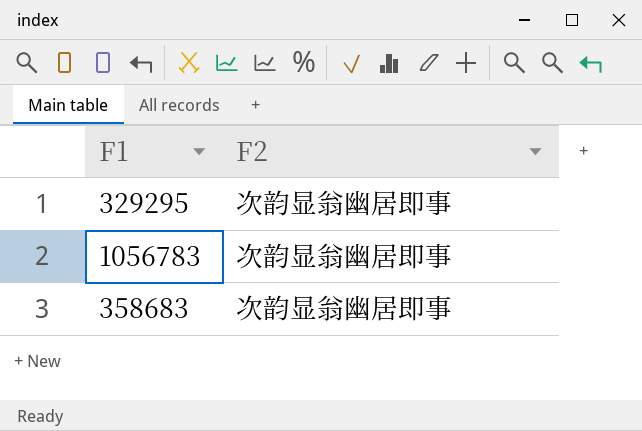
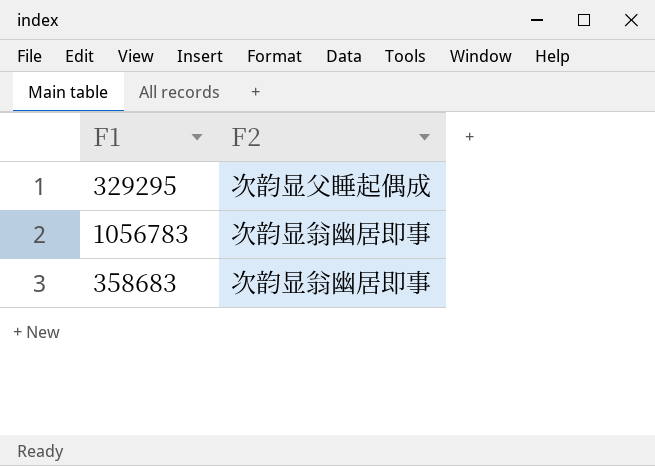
329295 | F2: 次韵显翁幽居即事 -> 次韵显父睡起偶成

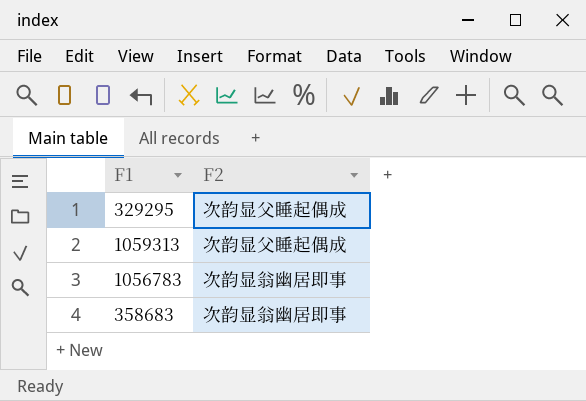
row 1059313: none -> 次韵显父睡起偶成

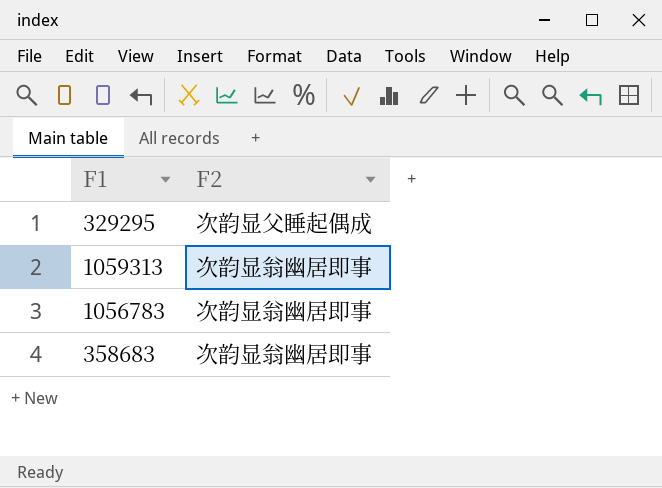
1059313 | F2: 次韵显父睡起偶成 -> 次韵显翁幽居即事

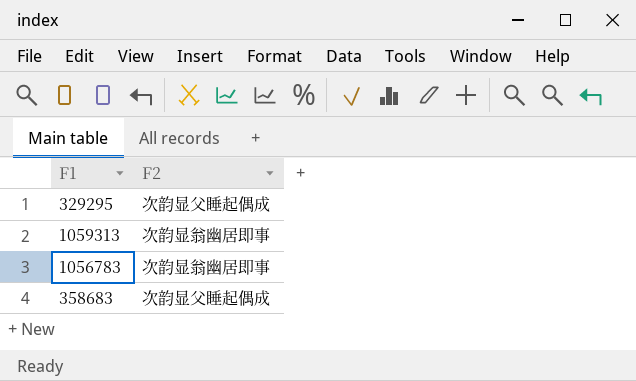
358683 | F2: 次韵显翁幽居即事 -> 次韵显父睡起偶成

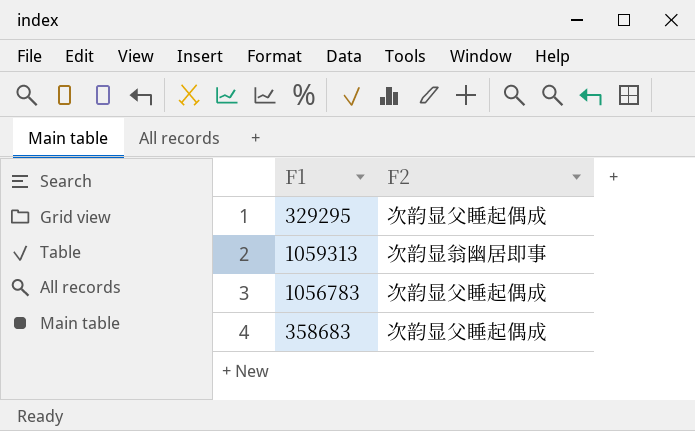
1056783 | F2: 次韵显翁幽居即事 -> 次韵显父睡起偶成

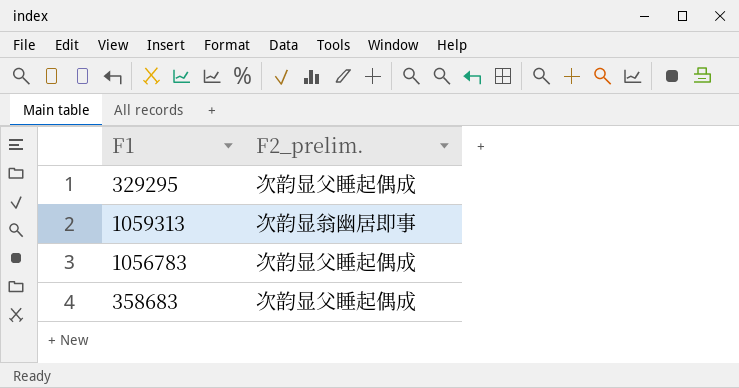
column name: F2 -> F2_prelim.

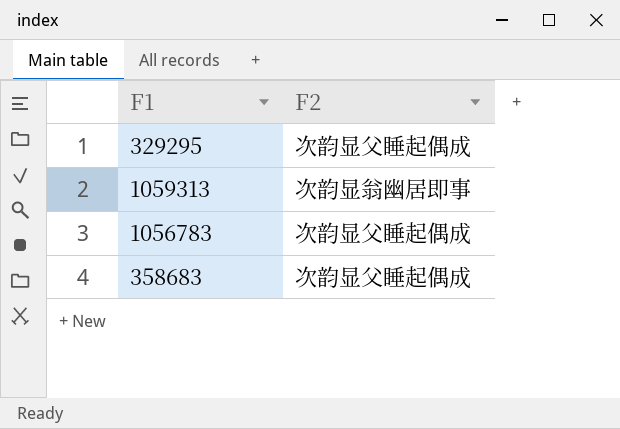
column name: F2_prelim. -> F2

